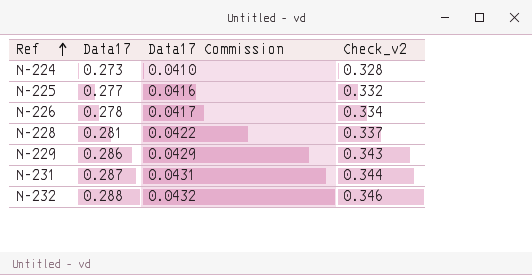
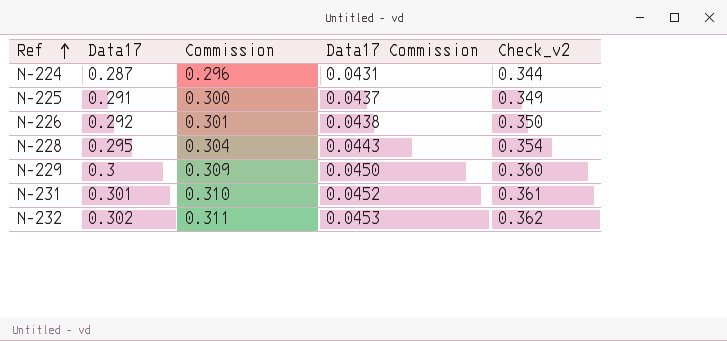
column Commission | formula: none -> [Data17] * 1.03
N-224 | Data17: 0.273 -> 0.287
N-224 | Data17 Commission: 0.0410 -> 0.0431
N-224 | Check_v2: 0.328 -> 0.344
N-225 | Data17: 0.277 -> 0.291
N-225 | Data17 Commission: 0.0416 -> 0.0437
N-225 | Check_v2: 0.332 -> 0.349
N-226 | Data17: 0.278 -> 0.292
N-226 | Data17 Commission: 0.0417 -> 0.0438
N-226 | Check_v2: 0.334 -> 0.350
N-228 | Data17: 0.281 -> 0.295
N-228 | Data17 Commission: 0.0422 -> 0.0443
N-228 | Check_v2: 0.337 -> 0.354
N-229 | Data17: 0.286 -> 0.3
N-229 | Data17 Commission: 0.0429 -> 0.0450
N-229 | Check_v2: 0.343 -> 0.360
N-231 | Data17: 0.287 -> 0.301
N-231 | Data17 Commission: 0.0431 -> 0.0452
N-231 | Check_v2: 0.344 -> 0.361
N-232 | Data17: 0.288 -> 0.302
N-232 | Data17 Commission: 0.0432 -> 0.0453
N-232 | Check_v2: 0.346 -> 0.362

